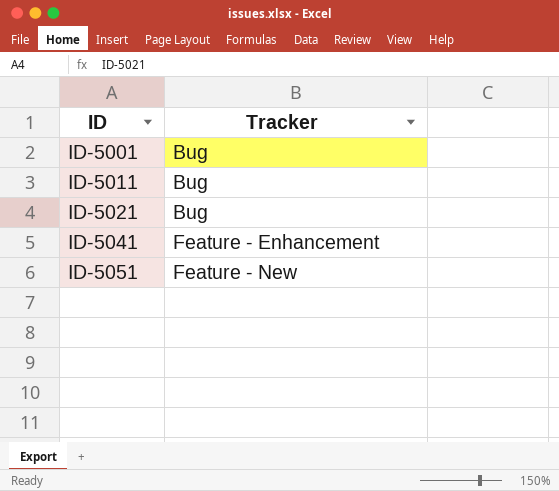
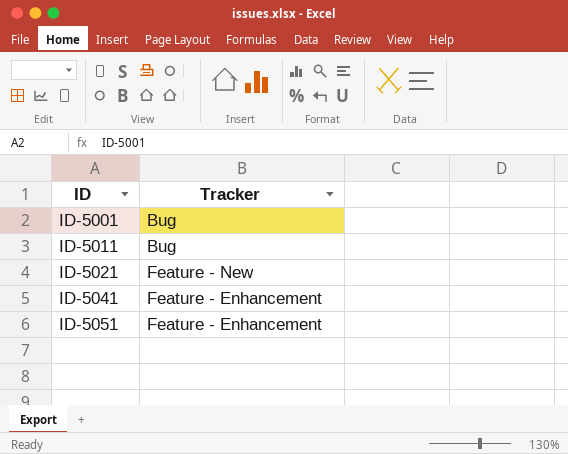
ID-5021 | Tracker: Bug -> Feature - New
ID-5051 | Tracker: Feature - New -> Feature - Enhancement

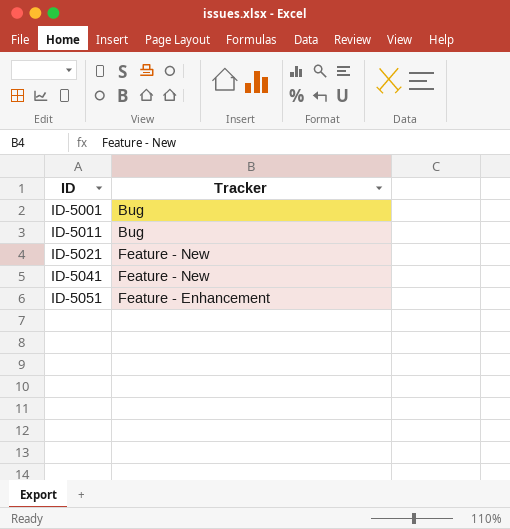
ID-5041 | Tracker: Feature - Enhancement -> Feature - New

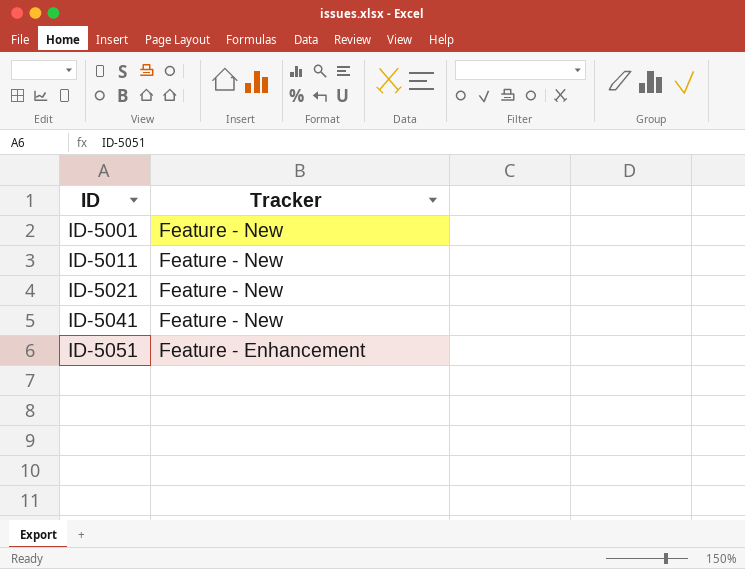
ID-5001 | Tracker: Bug -> Feature - New
ID-5011 | Tracker: Bug -> Feature - New

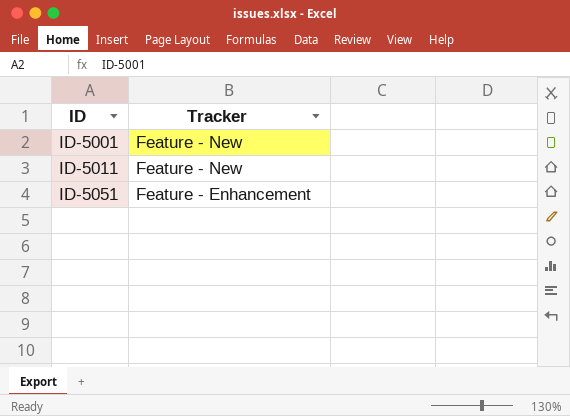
row ID-5021: Feature - New -> none
row ID-5041: Feature - New -> none

